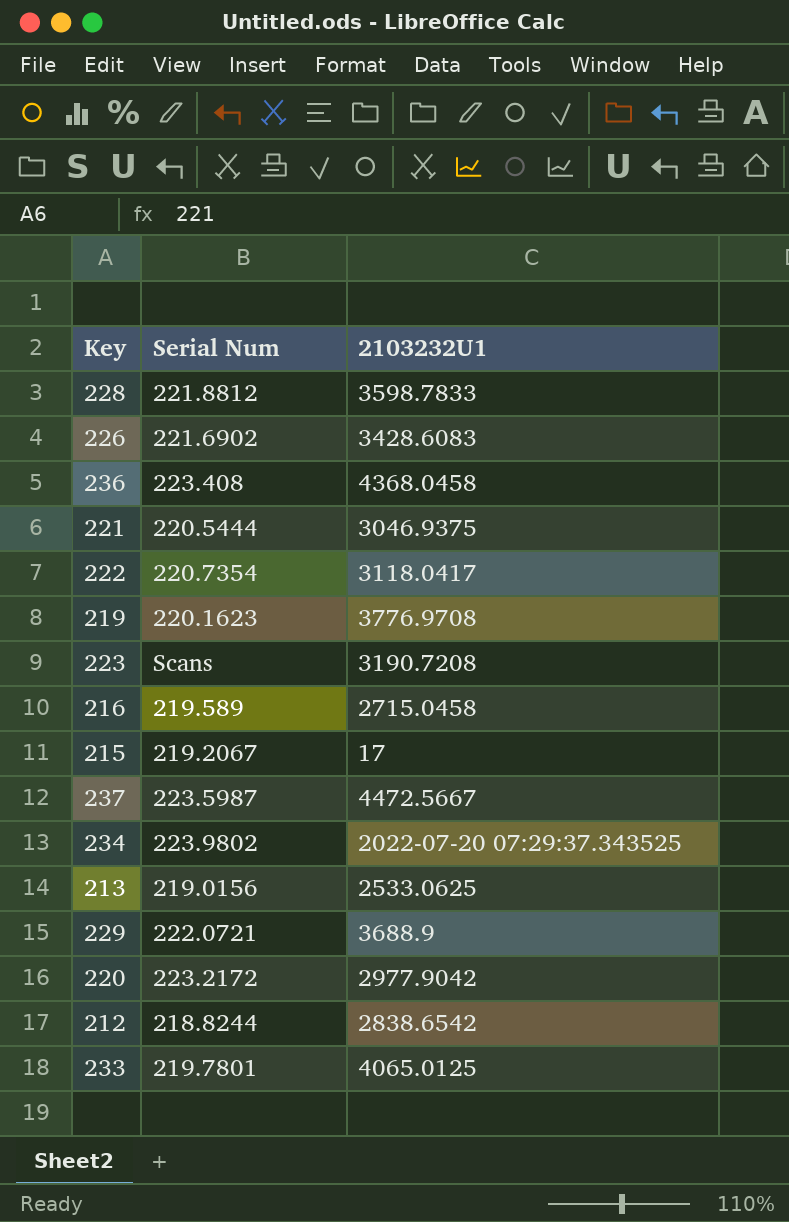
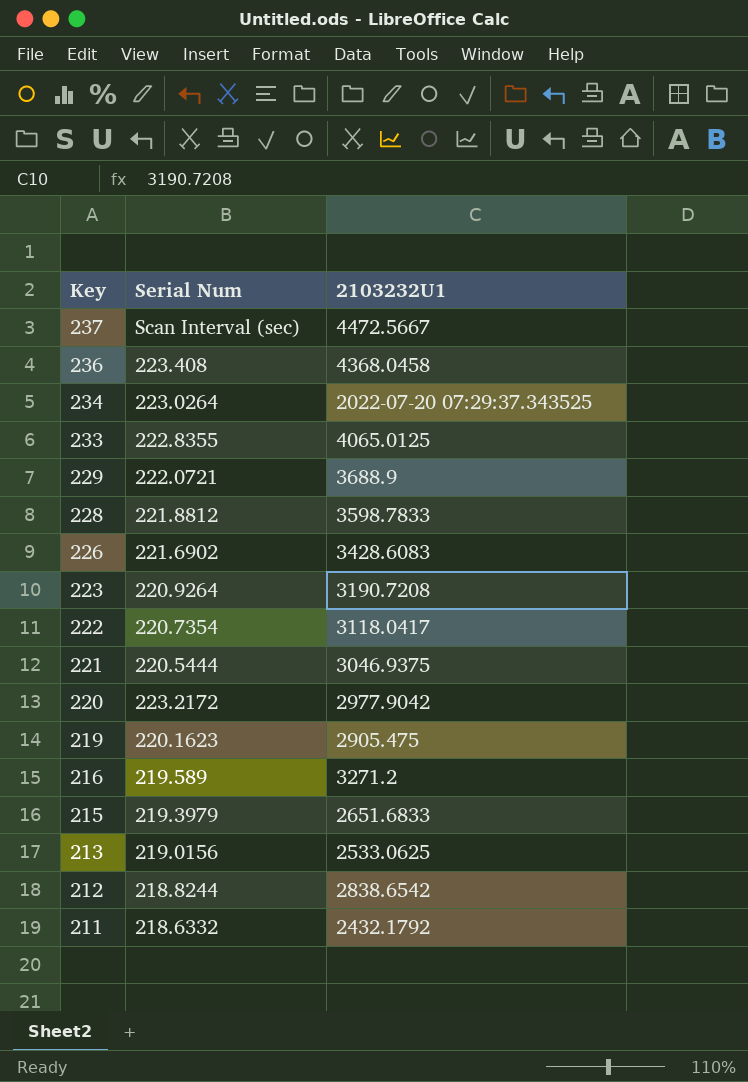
row order: none -> Key descending
237 | Serial Num: 223.5987 -> Scan Interval (sec)
234 | Serial Num: 223.9802 -> 223.0264
233 | Serial Num: 219.7801 -> 222.8355
223 | Serial Num: Scans -> 220.9264
219 | 2103232U1: 3776.9708 -> 2905.475
216 | 2103232U1: 2715.0458 -> 3271.2
215 | Serial Num: 219.2067 -> 219.3979
215 | 2103232U1: 17 -> 2651.6833
row 211: none -> 218.6332 | 2432.1792

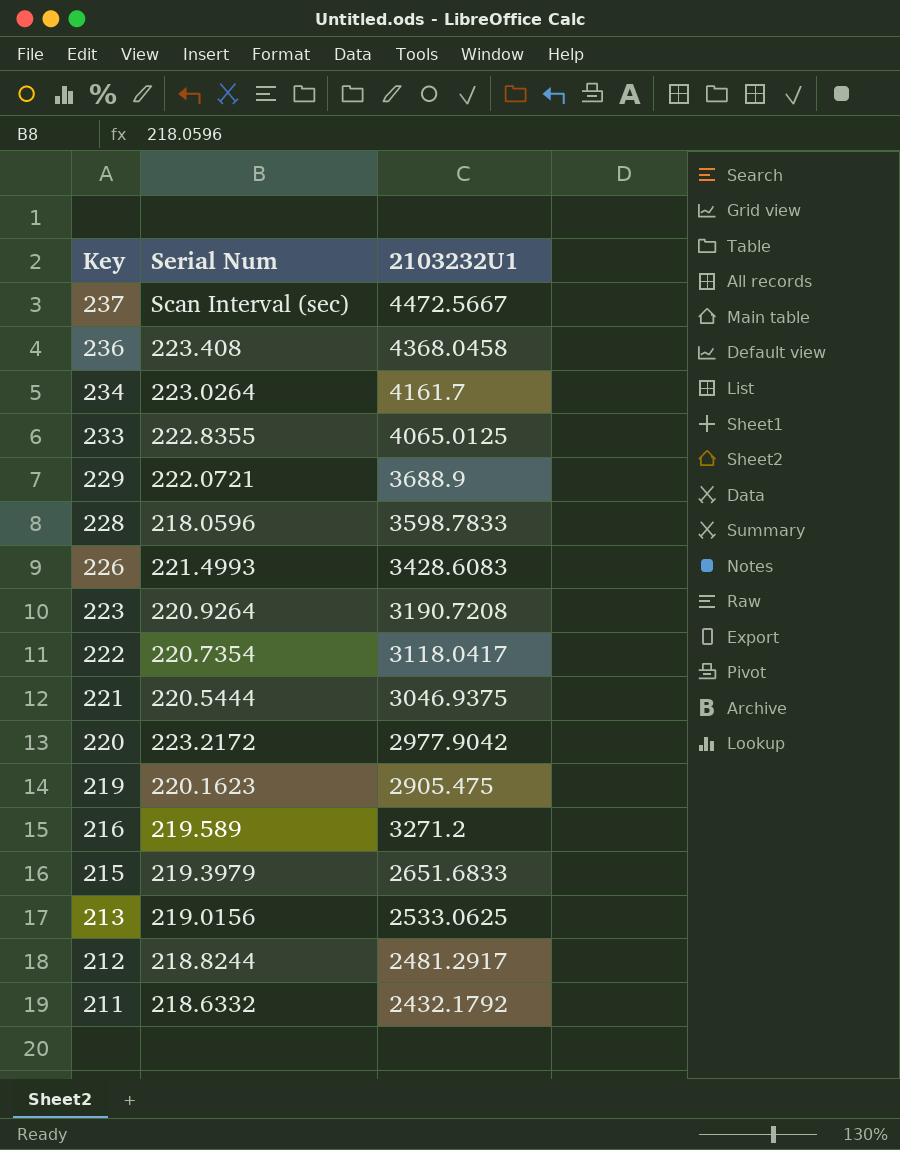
234 | 2103232U1: 2022-07-20 07:29:37.343525 -> 4161.7
228 | Serial Num: 221.8812 -> 218.0596
226 | Serial Num: 221.6902 -> 221.4993
212 | 2103232U1: 2838.6542 -> 2481.2917

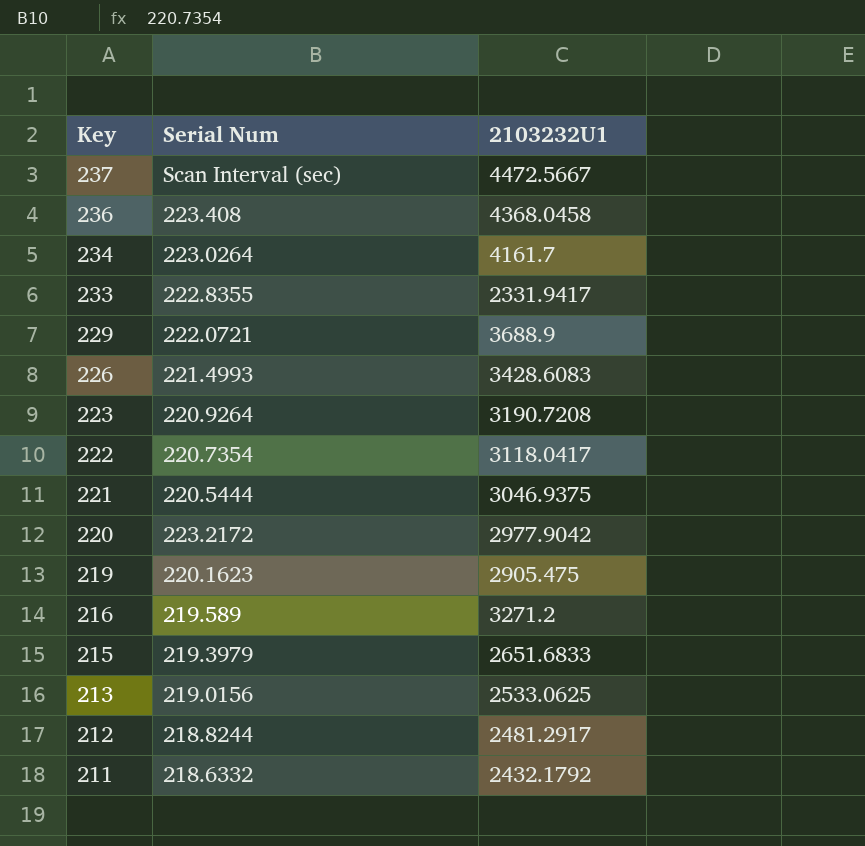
row 228: 218.0596 | 3598.7833 -> none
233 | 2103232U1: 4065.0125 -> 2331.9417

